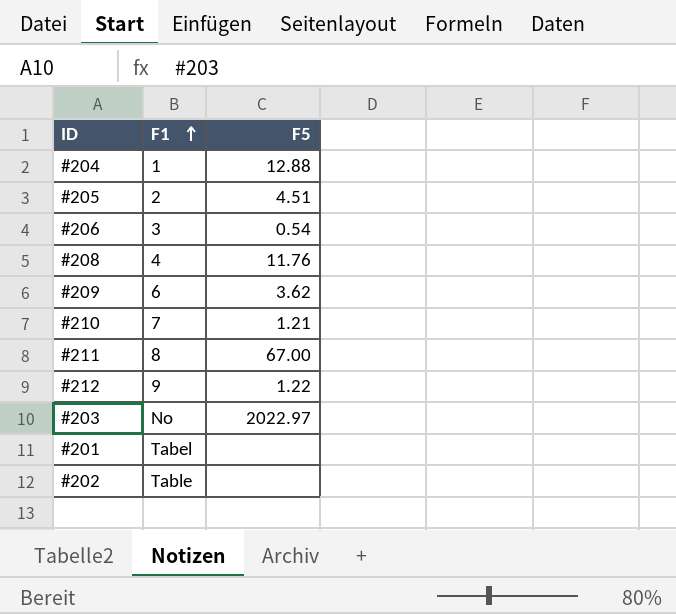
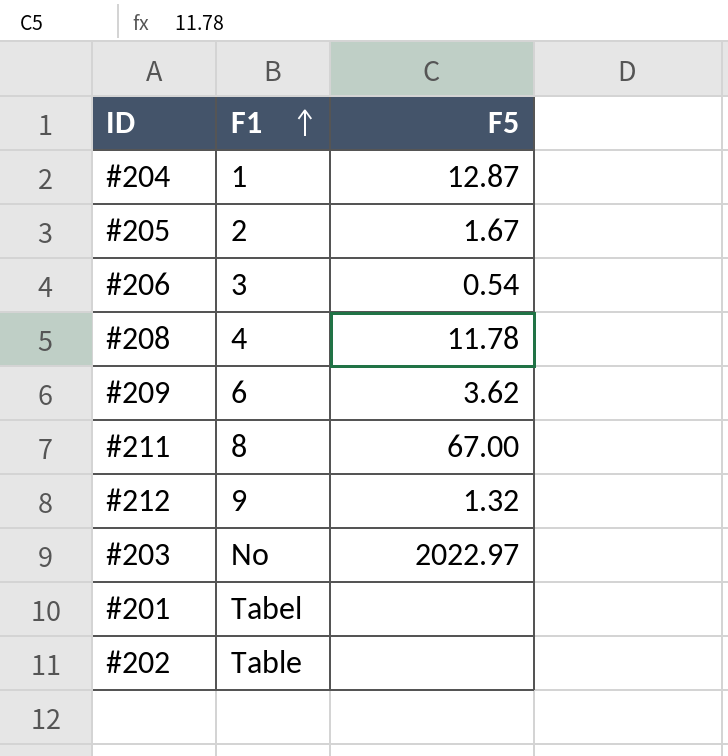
row #210: 7 | 1.21 -> none
#204 | F5: 12.88 -> 12.87
#205 | F5: 4.51 -> 1.67
#208 | F5: 11.76 -> 11.78
#212 | F5: 1.22 -> 1.32

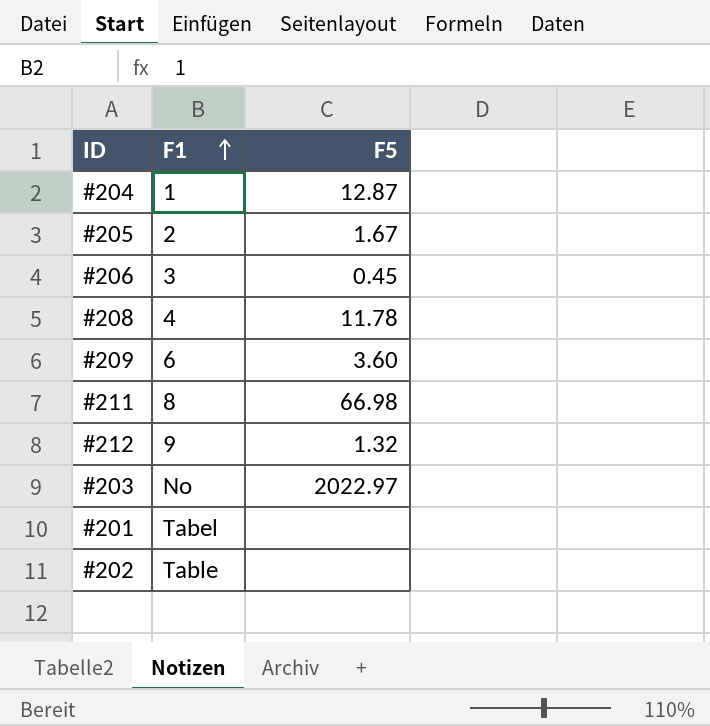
#206 | F5: 0.54 -> 0.45
#209 | F5: 3.62 -> 3.60
#211 | F5: 67.00 -> 66.98

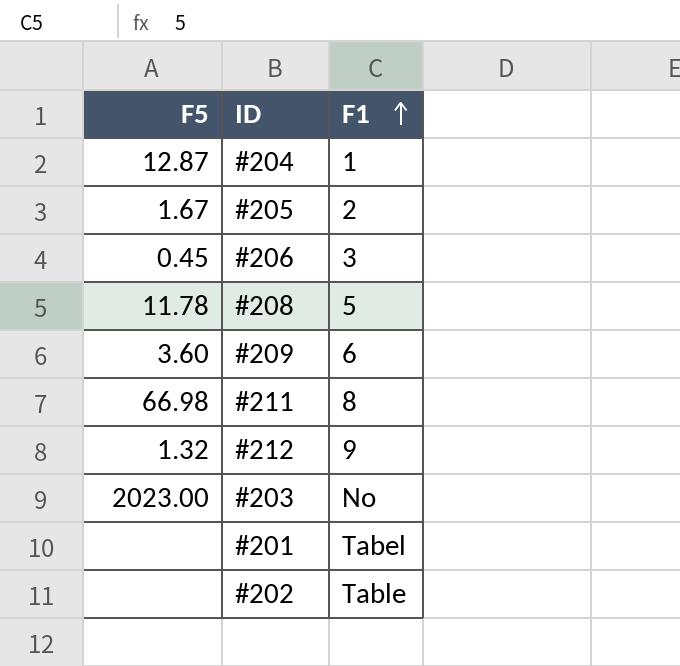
column F5 | position: 3 -> 1
#208 | F1: 4 -> 5
#203 | F5: 2022.97 -> 2023.00

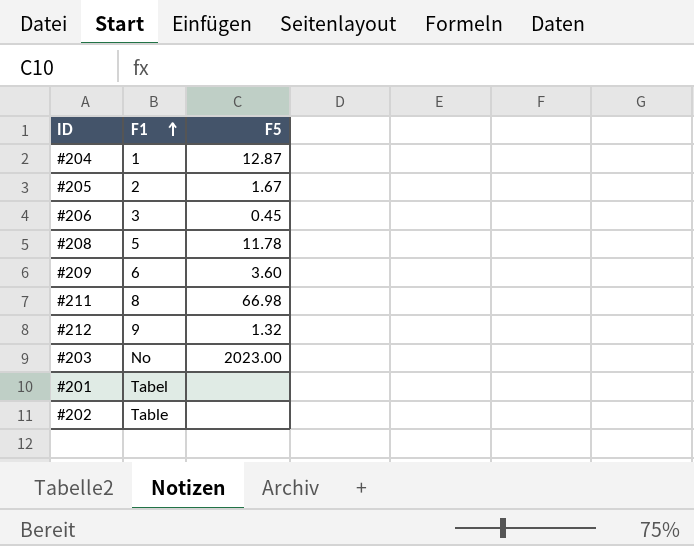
column F5 | position: 1 -> 3

